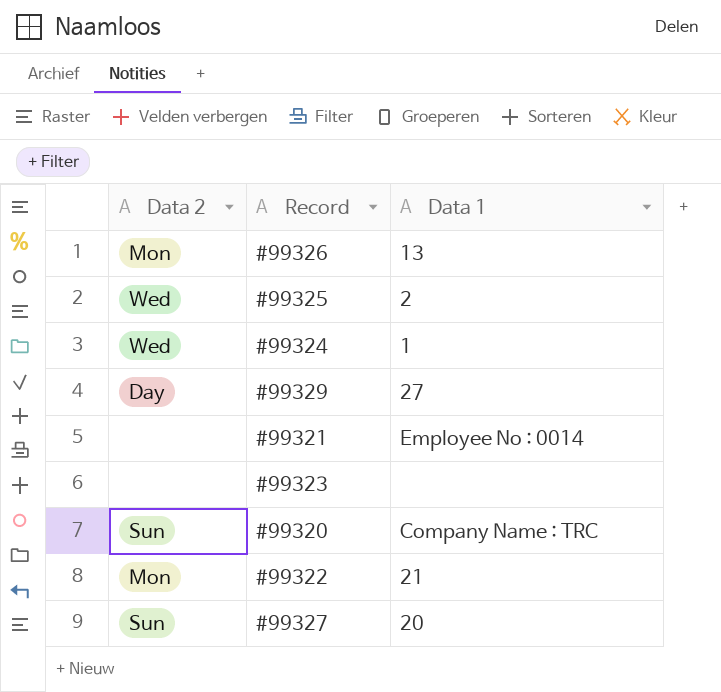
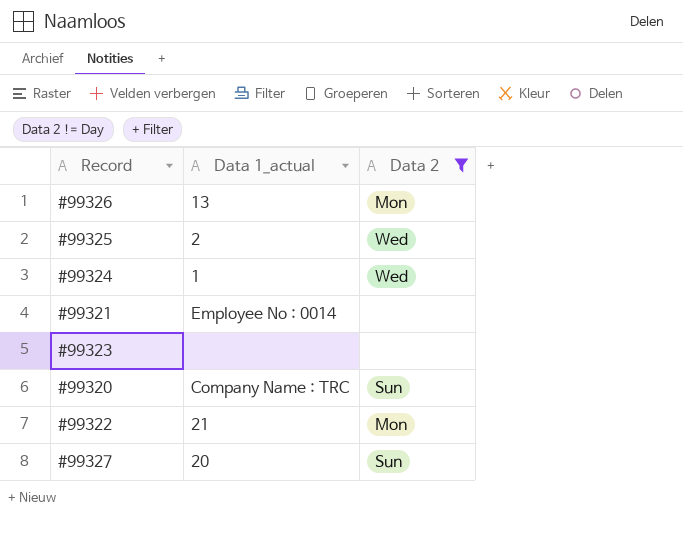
filter: none -> Data 2 != Day
column name: Data 1 -> Data 1_actual
column Data 2 | position: 1 -> 3

